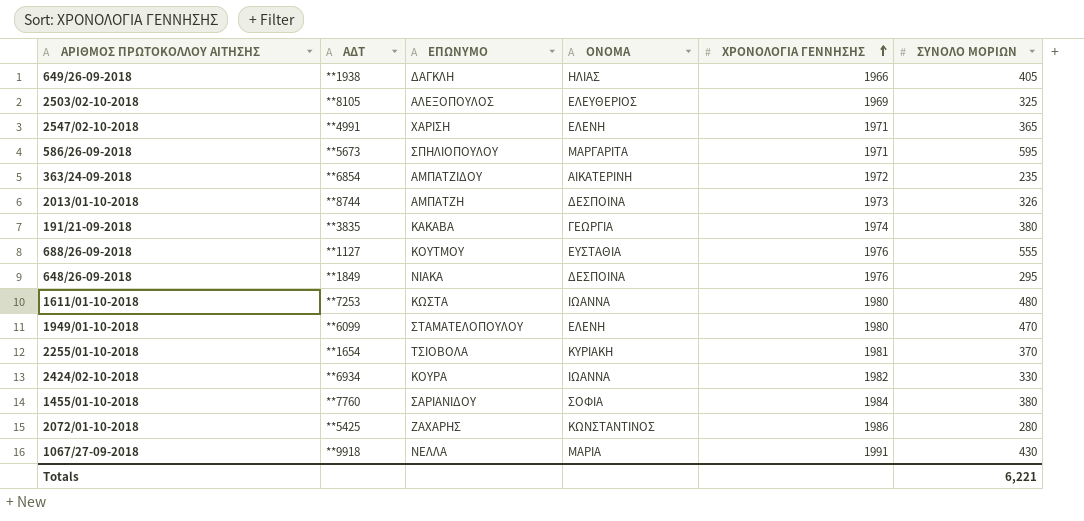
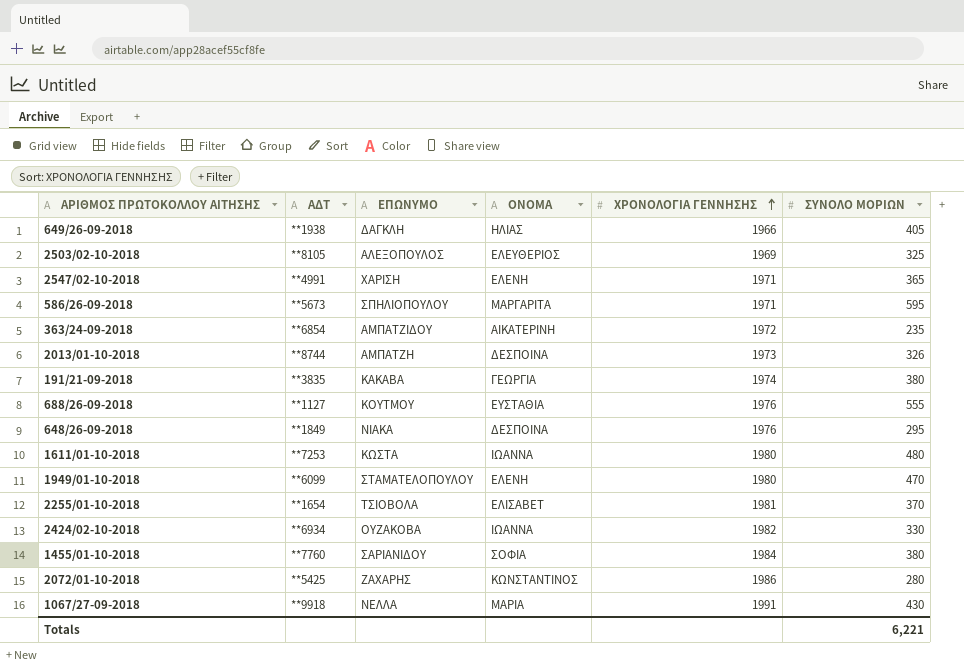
2255/01-10-2018 | ΟΝΟΜΑ: ΚΥΡΙΑΚΗ -> ΕΛΙΣΑΒΕΤ
2424/02-10-2018 | ΕΠΩΝΥΜΟ: ΚΟΥΡΑ -> ΟΥΖΑΚΟΒΑ

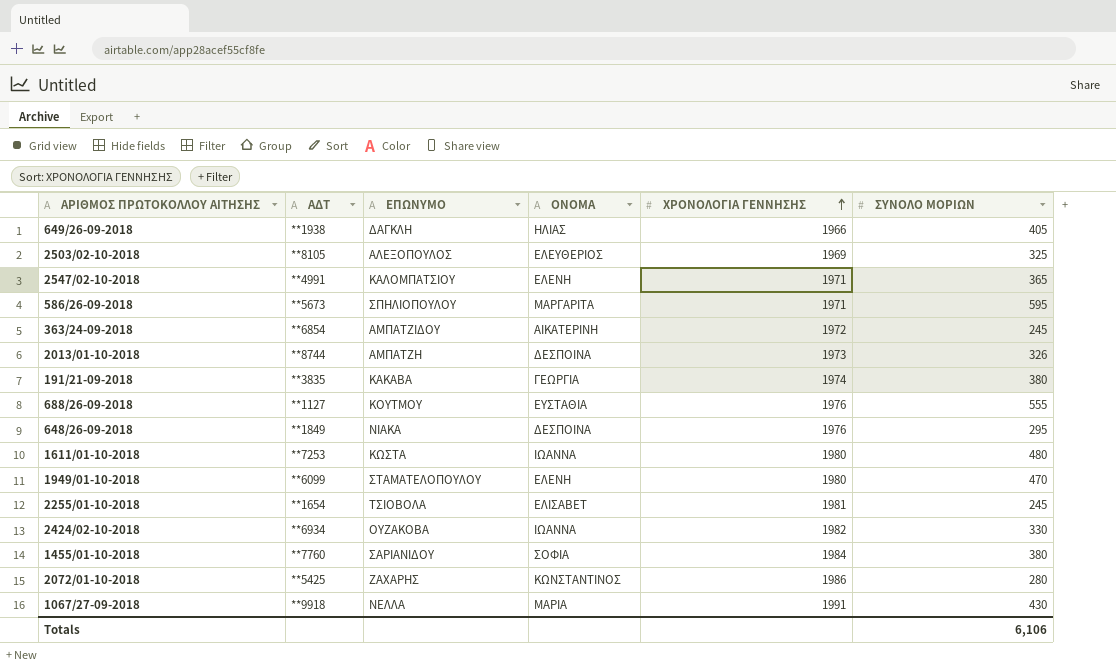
2547/02-10-2018 | ΕΠΩΝΥΜΟ: ΧΑΡΙΣΗ -> ΚΑΛΟΜΠΑΤΣΙΟΥ
363/24-09-2018 | ΣΥΝΟΛΟ ΜΟΡΙΩΝ: 235 -> 245
2255/01-10-2018 | ΣΥΝΟΛΟ ΜΟΡΙΩΝ: 370 -> 245
Totals | ΣΥΝΟΛΟ ΜΟΡΙΩΝ: 6,221 -> 6,106

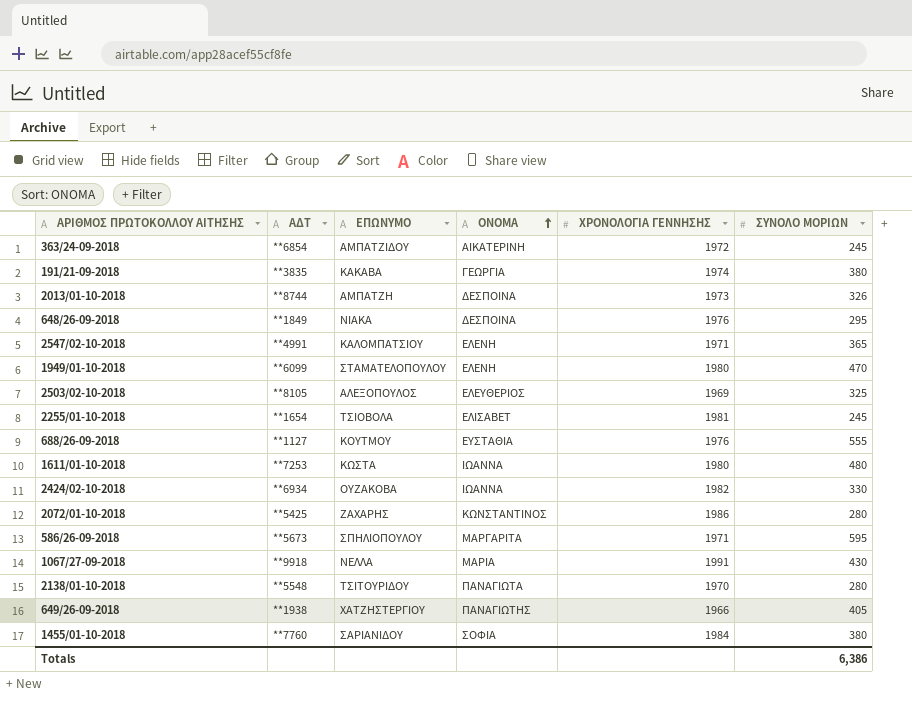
row order: ΧΡΟΝΟΛΟΓΙΑ ΓΕΝΝΗΣΗΣ ascending -> ΟΝΟΜΑ ascending
row 2138/01-10-2018: none -> **5548 | ΤΣΙΤΟΥΡΙΔΟΥ | ΠΑΝΑΓΙΩΤΑ | 1970 | 280
649/26-09-2018 | ΕΠΩΝΥΜΟ: ΔΑΓΚΛΗ -> ΧΑΤΖΗΣΤΕΡΓΙΟΥ
649/26-09-2018 | ΟΝΟΜΑ: ΗΛΙΑΣ -> ΠΑΝΑΓΙΩΤΗΣ
Totals | ΣΥΝΟΛΟ ΜΟΡΙΩΝ: 6,106 -> 6,386

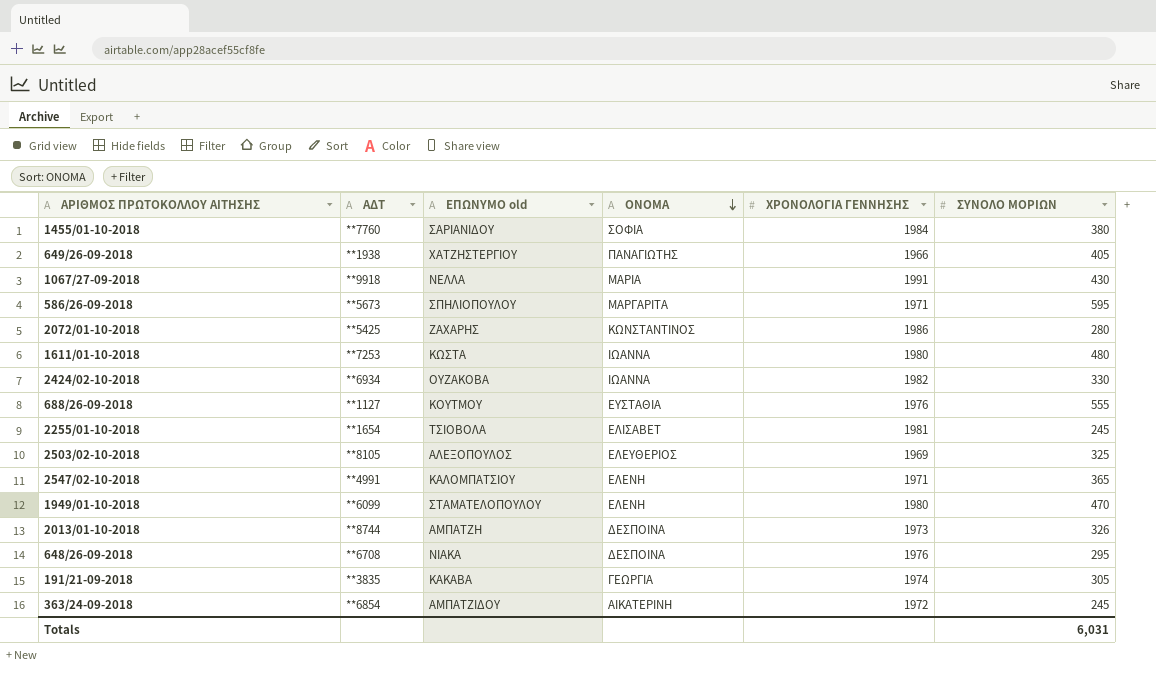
row order: ΟΝΟΜΑ ascending -> ΟΝΟΜΑ descending
column name: ΕΠΩΝΥΜΟ -> ΕΠΩΝΥΜΟ old
row 2138/01-10-2018: **5548 | ΤΣΙΤΟΥΡΙΔΟΥ | ΠΑΝΑΓΙΩΤΑ | 1970 | 280 -> none
648/26-09-2018 | ΑΔΤ: **1849 -> **6708
191/21-09-2018 | ΣΥΝΟΛΟ ΜΟΡΙΩΝ: 380 -> 305
Totals | ΣΥΝΟΛΟ ΜΟΡΙΩΝ: 6,386 -> 6,031

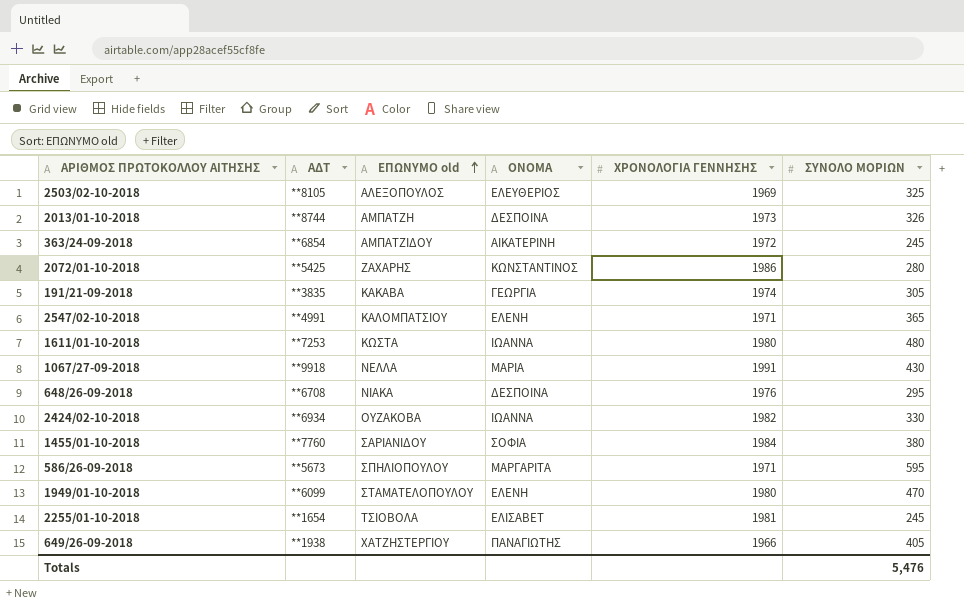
row order: ΟΝΟΜΑ descending -> ΕΠΩΝΥΜΟ old ascending
row 688/26-09-2018: **1127 | ΚΟΥΤΜΟΥ | ΕΥΣΤΑΘΙΑ | 1976 | 555 -> none
Totals | ΣΥΝΟΛΟ ΜΟΡΙΩΝ: 6,031 -> 5,476

